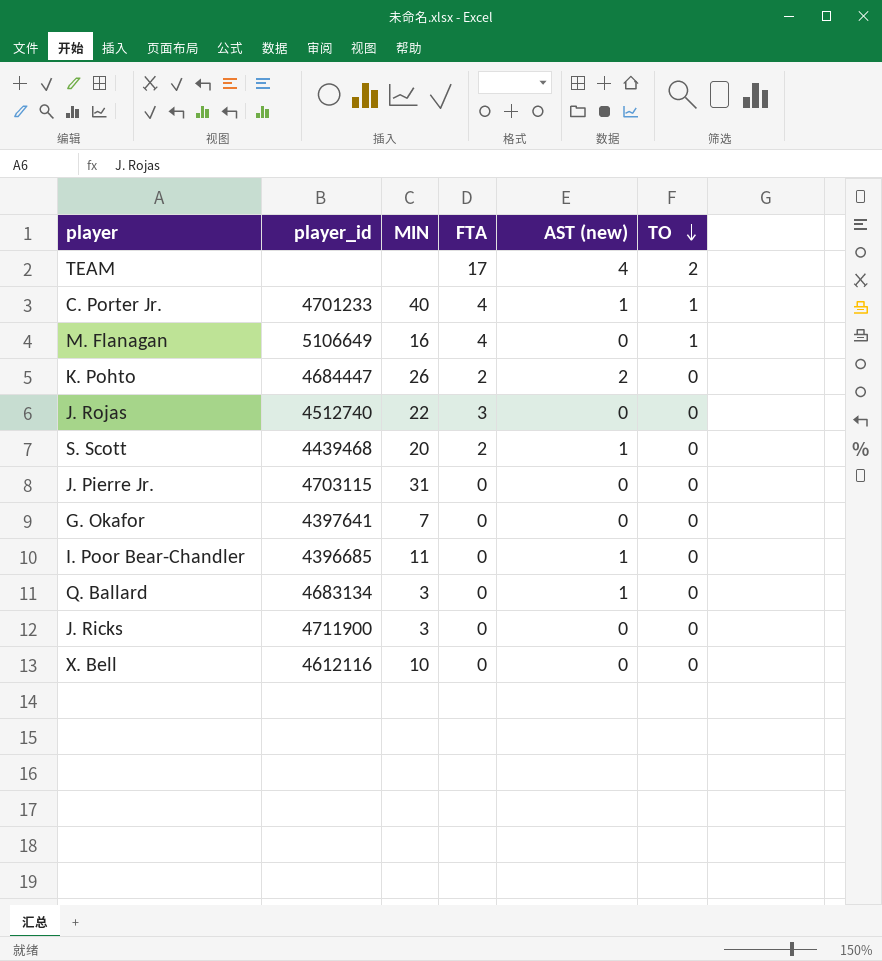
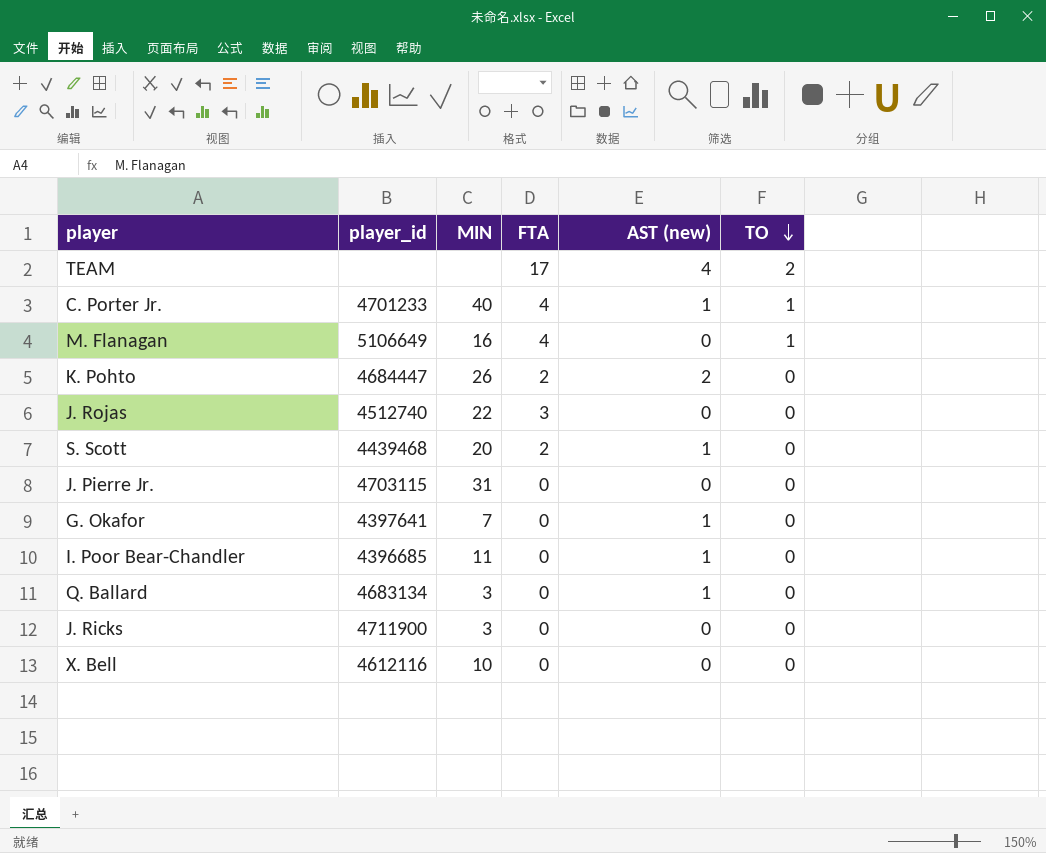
G. Okafor | AST (new): 0 -> 1

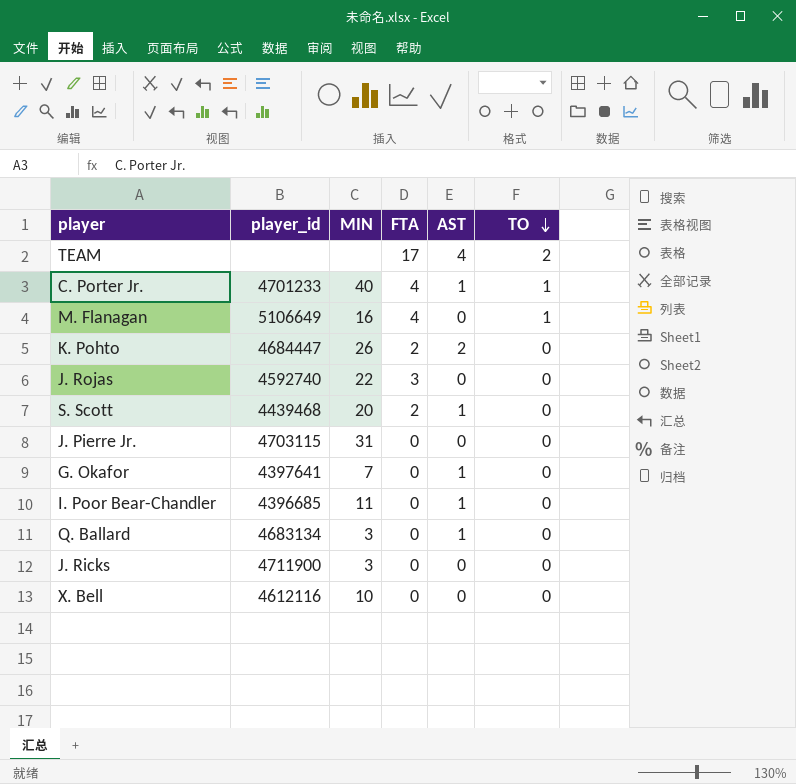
column name: AST (new) -> AST
J. Rojas | player_id: 4512740 -> 4592740

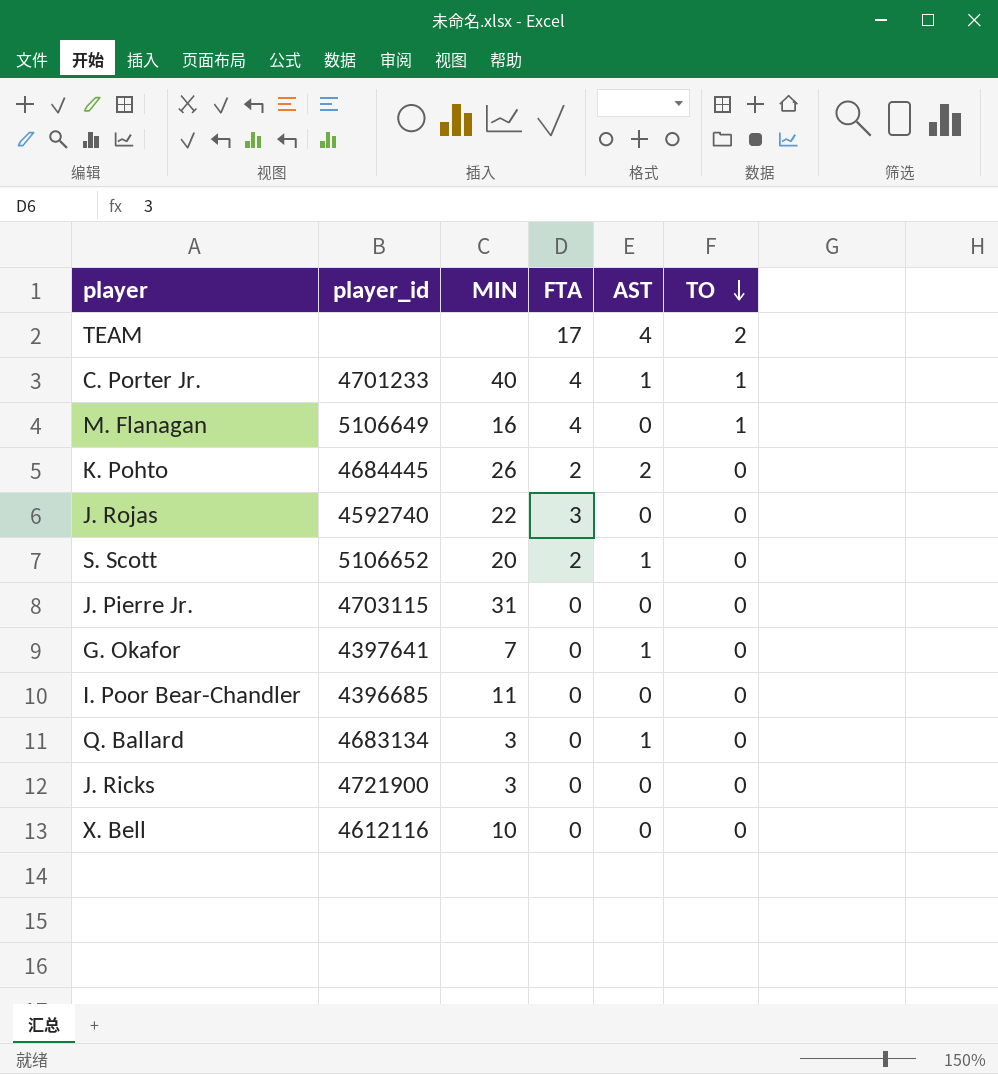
K. Pohto | player_id: 4684447 -> 4684445
S. Scott | player_id: 4439468 -> 5106652
I. Poor Bear-Chandler | AST: 1 -> 0
J. Ricks | player_id: 4711900 -> 4721900

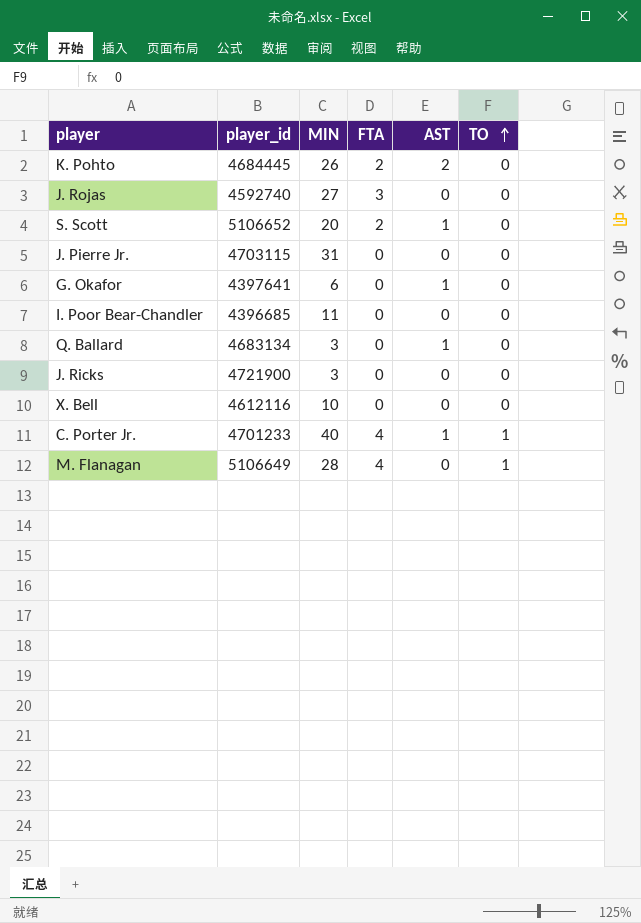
row order: TO descending -> TO ascending
row TEAM: none | none | 17 | 4 | 2 -> none
J. Rojas | MIN: 22 -> 27
G. Okafor | MIN: 7 -> 6
M. Flanagan | MIN: 16 -> 28

